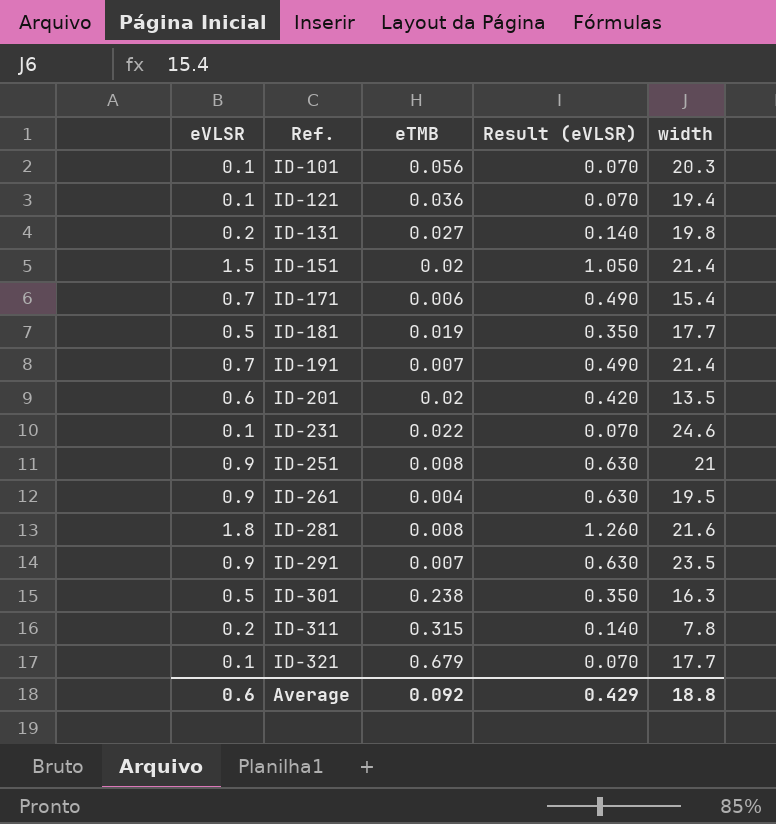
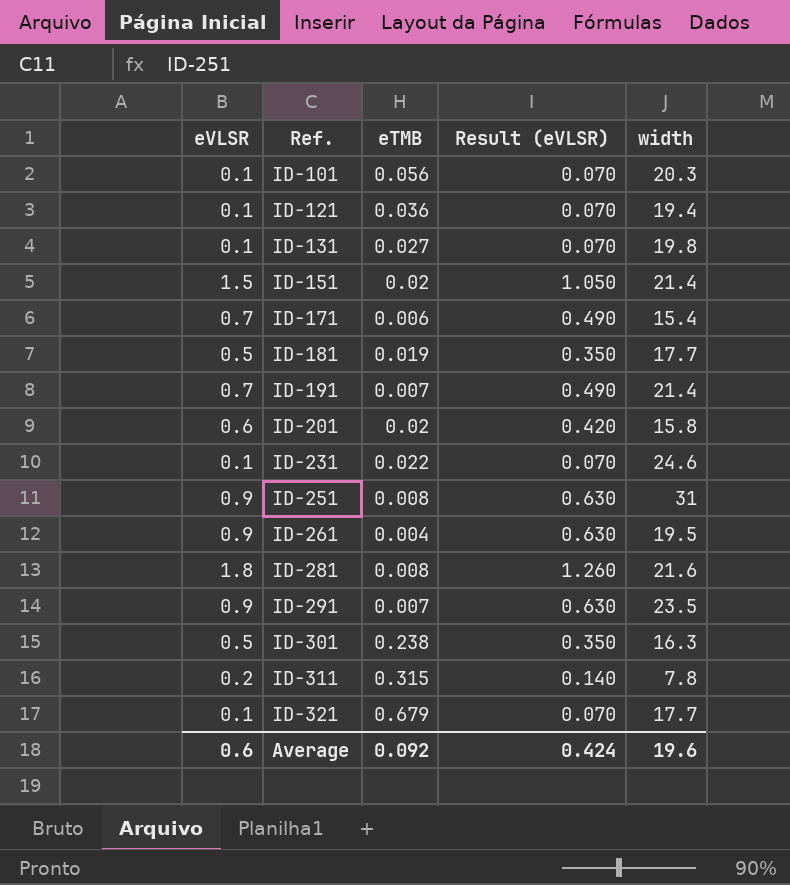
ID-131 | eVLSR: 0.2 -> 0.1
ID-131 | Result (eVLSR): 0.140 -> 0.070
ID-201 | width: 13.5 -> 15.8
ID-251 | width: 21 -> 31
Average | Result (eVLSR): 0.429 -> 0.424
Average | width: 18.8 -> 19.6

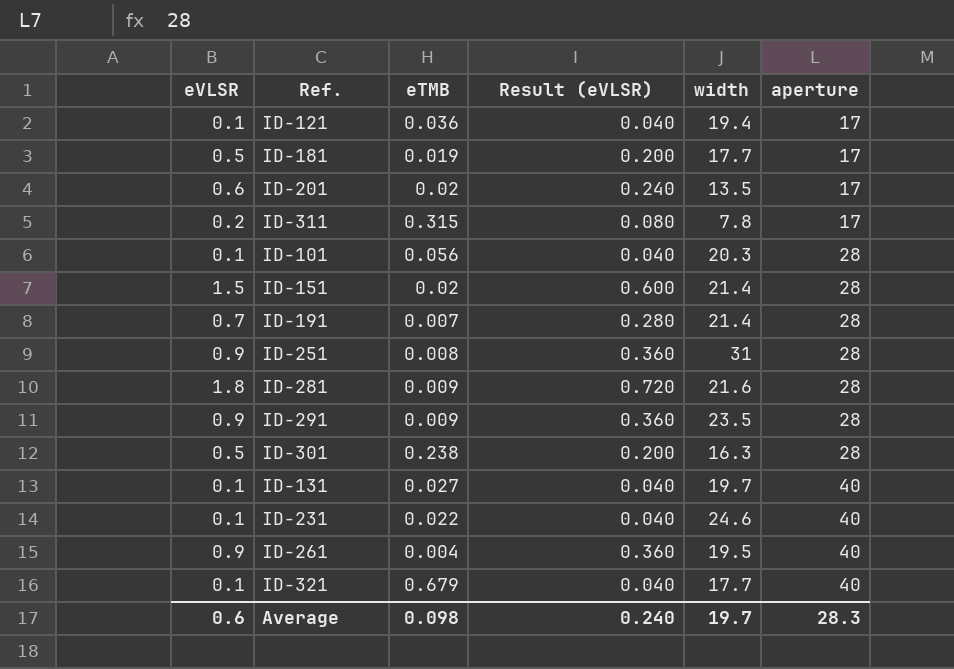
row order: Ref. ascending -> aperture ascending
column Result (eVLSR) | formula: [eVLSR] * 0.7 -> [eVLSR] * 0.4
column aperture | position: none -> 6
row ID-171: 0.7 | 0.006 | 0.490 | 15.4 -> none
ID-201 | width: 15.8 -> 13.5
ID-281 | eTMB: 0.008 -> 0.009
ID-291 | eTMB: 0.007 -> 0.009
ID-131 | width: 19.8 -> 19.7
Average | eTMB: 0.092 -> 0.098
Average | Result (eVLSR): 0.424 -> 0.240
Average | width: 19.6 -> 19.7

